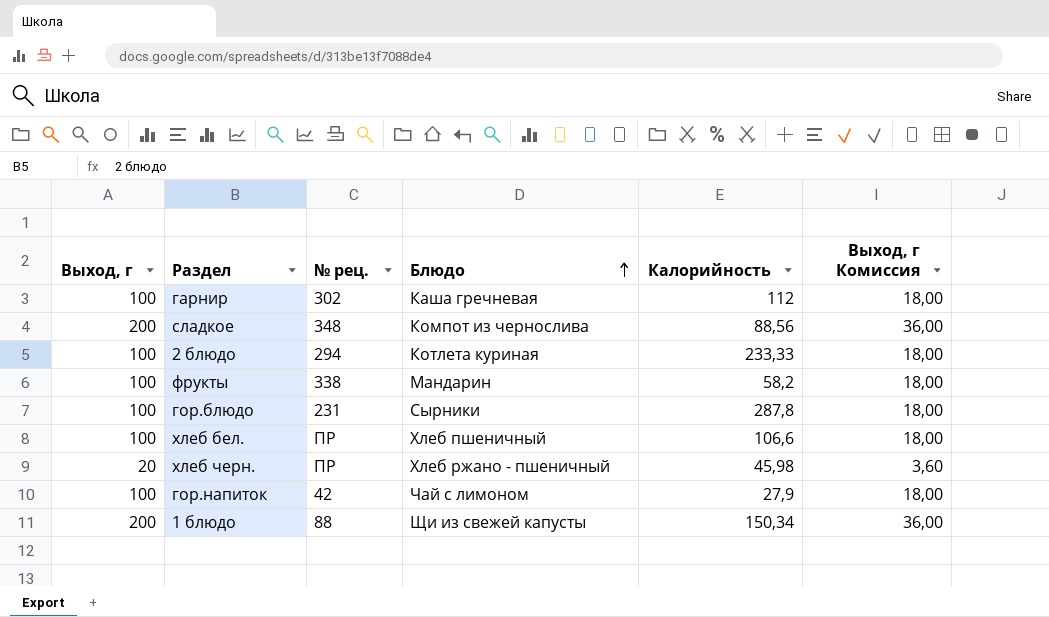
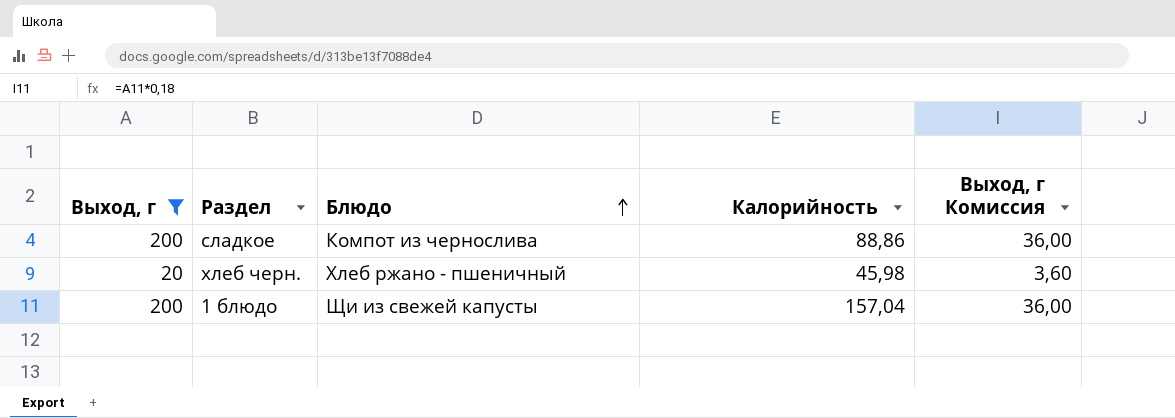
filter: none -> Выход, г != 100
column № рец. | position: 3 -> none
сладкое | Калорийность: 88,56 -> 88,86
1 блюдо | Калорийность: 150,34 -> 157,04

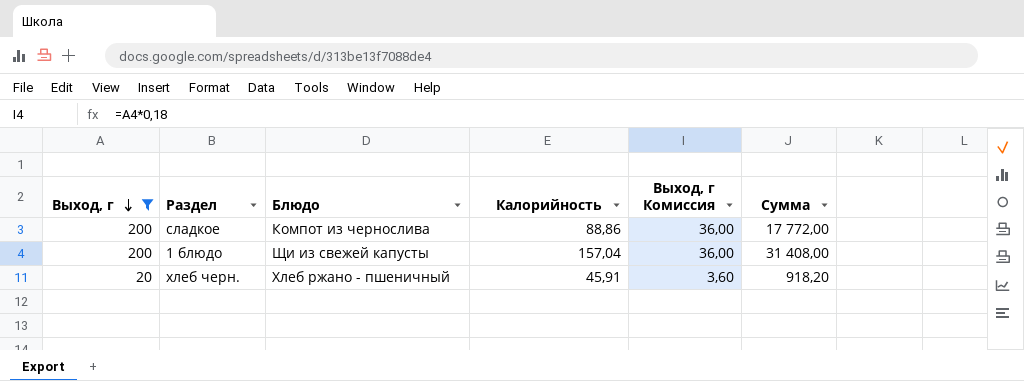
row order: Блюдо ascending -> Выход, г descending
column Сумма | formula: none -> [Выход, г] * [Калорийность]
хлеб черн. | Калорийность: 45,98 -> 45,91

